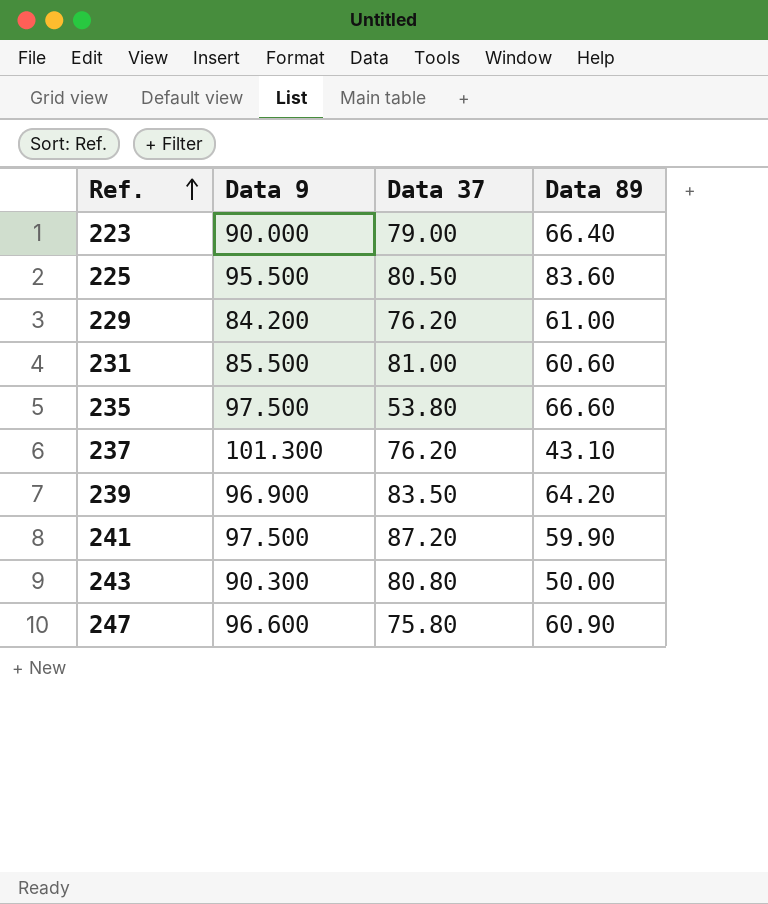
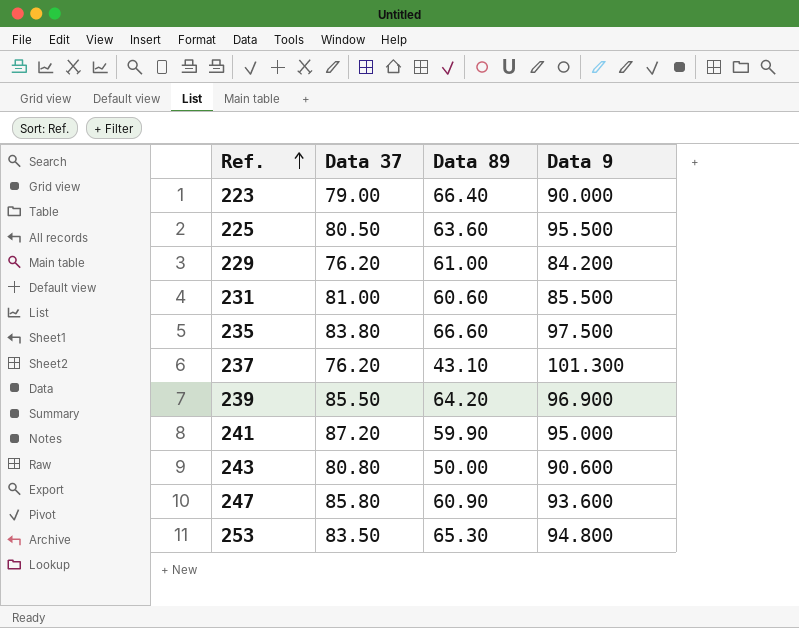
column Data 9 | position: 2 -> 4
225 | Data 89: 83.60 -> 63.60
235 | Data 37: 53.80 -> 83.80
239 | Data 37: 83.50 -> 85.50
241 | Data 9: 97.500 -> 95.000
243 | Data 9: 90.300 -> 90.600
247 | Data 37: 75.80 -> 85.80
247 | Data 9: 96.600 -> 93.600
row 253: none -> 83.50 | 65.30 | 94.800

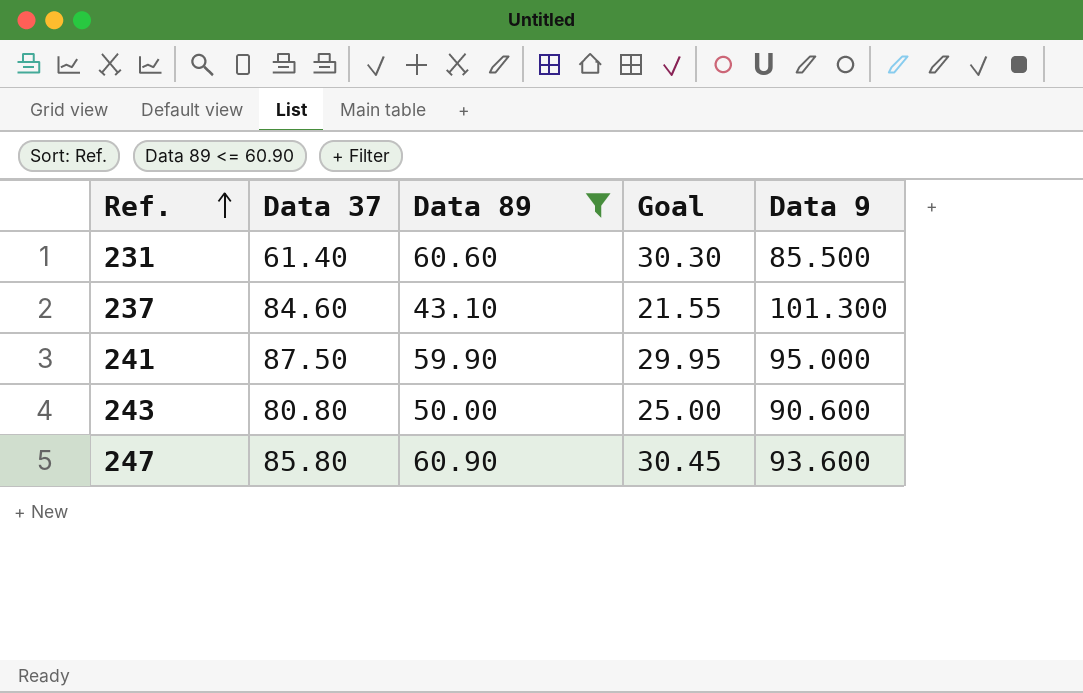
filter: none -> Data 89 <= 60.90
column Goal | formula: none -> [Data 89] * 0.5
231 | Data 37: 81.00 -> 61.40
237 | Data 37: 76.20 -> 84.60
241 | Data 37: 87.20 -> 87.50

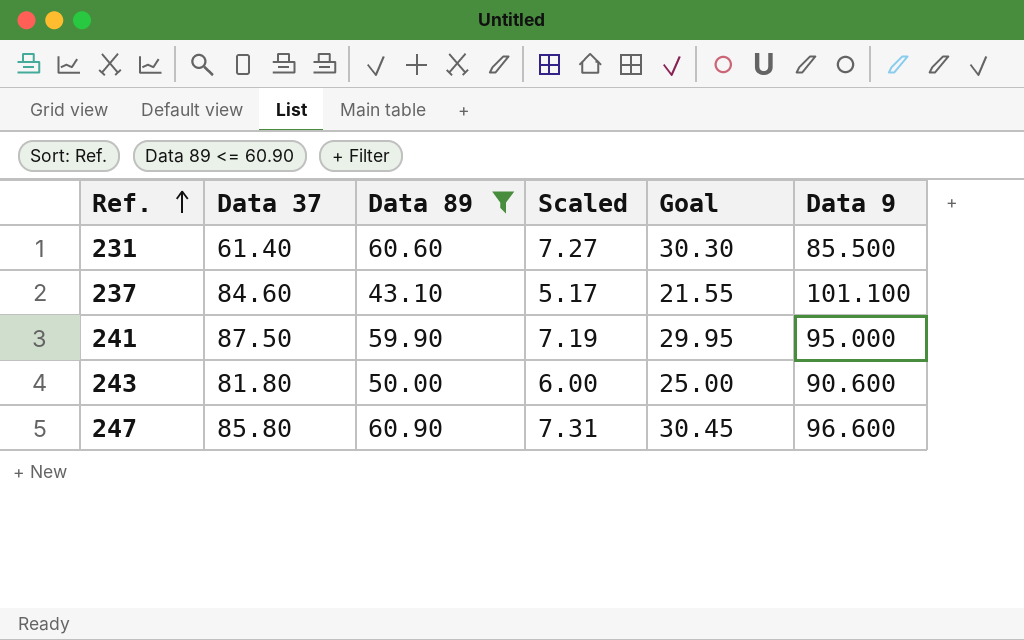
column Scaled | formula: none -> [Data 89] * 0.12
237 | Data 9: 101.300 -> 101.100
243 | Data 37: 80.80 -> 81.80
247 | Data 9: 93.600 -> 96.600

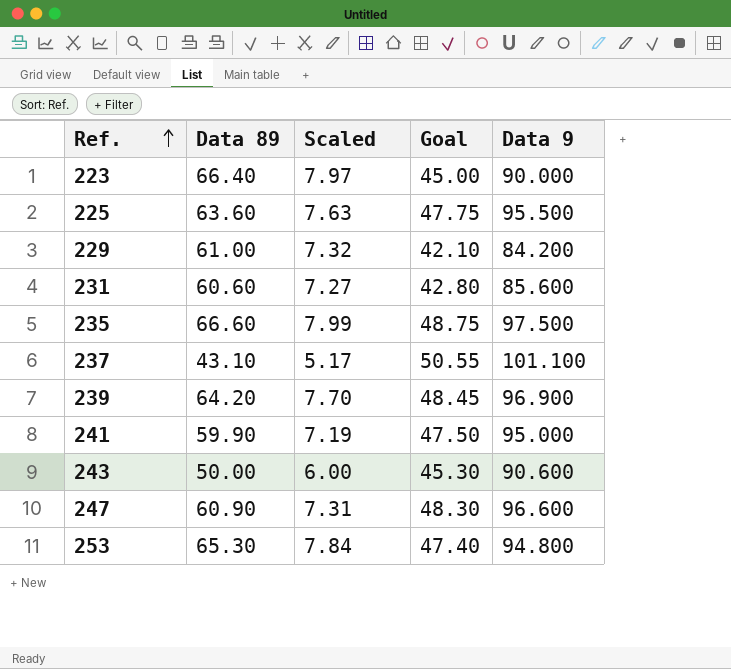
filter: Data 89 <= 60.90 -> none
column Data 37 | position: 2 -> none
column Goal | formula: [Data 89] * 0.5 -> [Data 9] * 0.5
231 | Data 9: 85.500 -> 85.600

